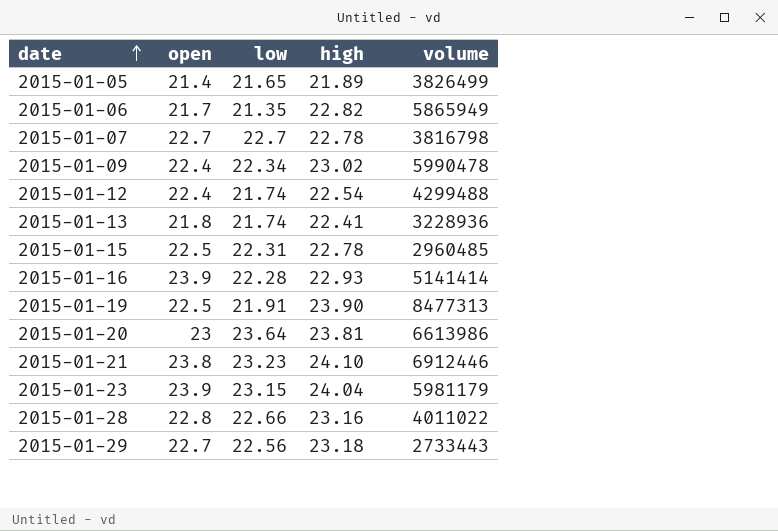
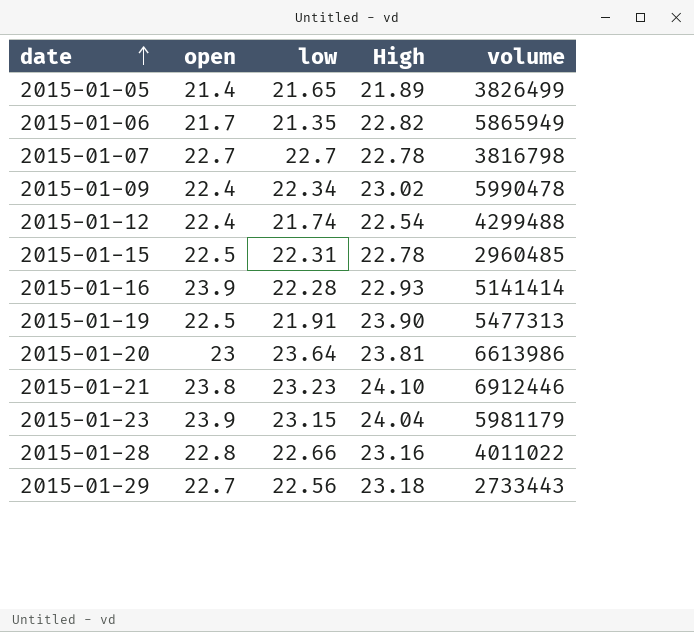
column name: high -> High
row 2015-01-13: 21.8 | 21.74 | 22.41 | 3228936 -> none
2015-01-19 | volume: 8477313 -> 5477313

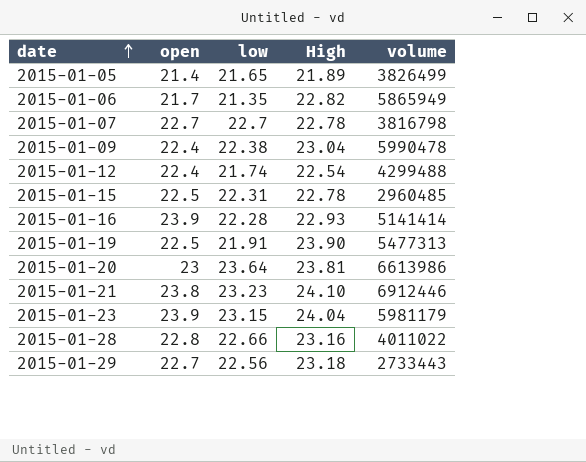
2015-01-09 | low: 22.34 -> 22.38
2015-01-09 | High: 23.02 -> 23.04

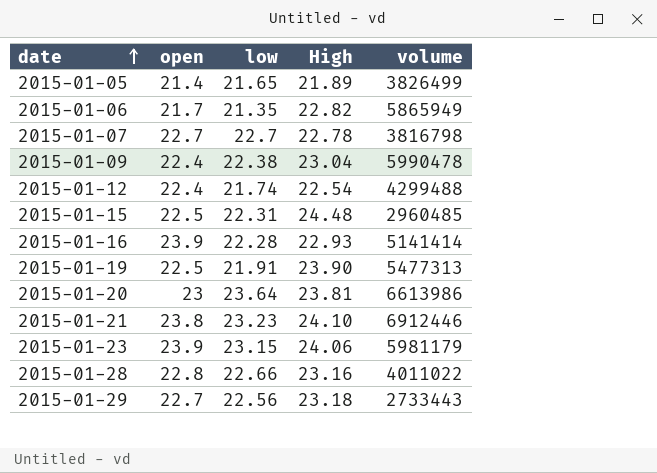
2015-01-15 | High: 22.78 -> 24.48
2015-01-23 | High: 24.04 -> 24.06

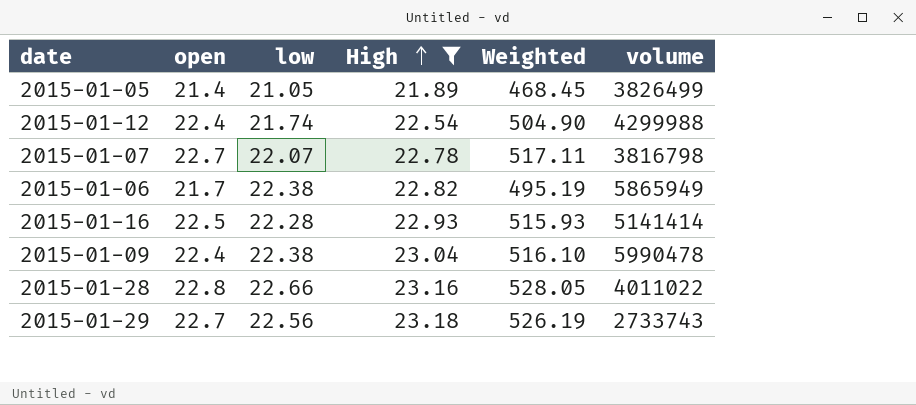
filter: none -> High <= 23.18
row order: date ascending -> High ascending
column Weighted | formula: none -> [open] * [High]
2015-01-05 | low: 21.65 -> 21.05
2015-01-12 | volume: 4299488 -> 4299988
2015-01-07 | low: 22.7 -> 22.07
2015-01-06 | low: 21.35 -> 22.38
2015-01-16 | open: 23.9 -> 22.5
2015-01-29 | volume: 2733443 -> 2733743

